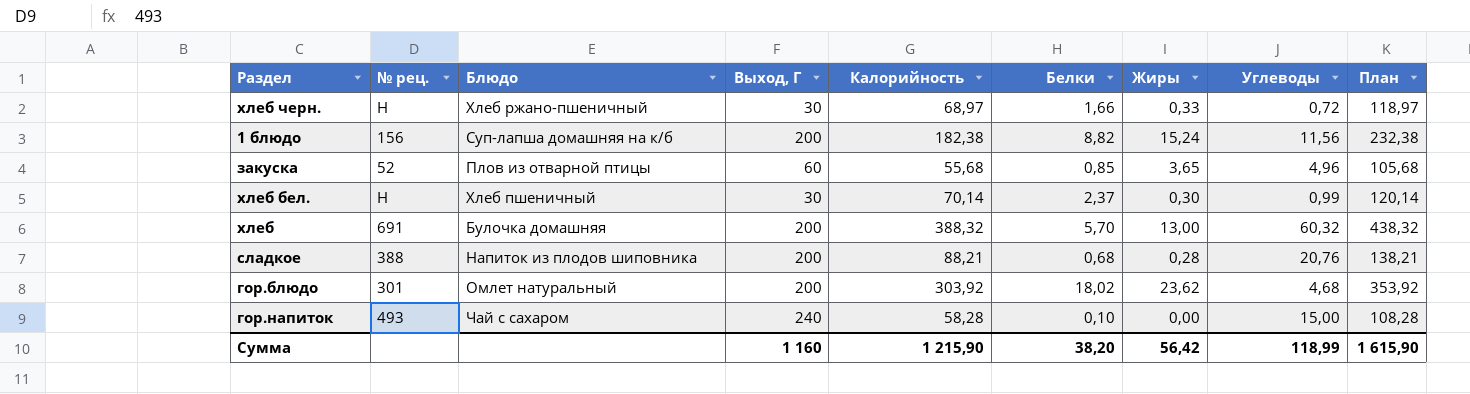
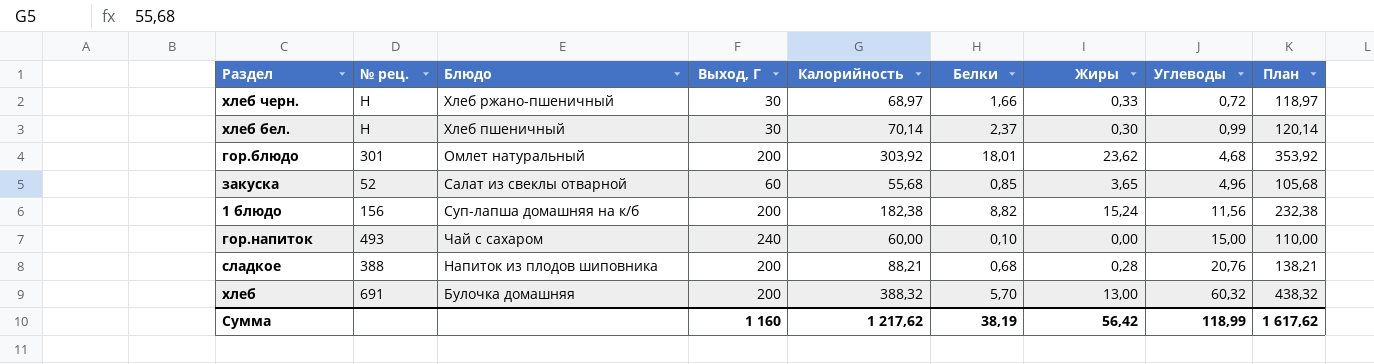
row order: none -> Углеводы ascending
гор.блюдо | Белки: 18,02 -> 18,01
закуска | Блюдо: Плов из отварной птицы -> Салат из свеклы отварной
гор.напиток | Калорийность: 58,28 -> 60,00
гор.напиток | План: 108,28 -> 110,00
Сумма | Калорийность: 1 215,90 -> 1 217,62
Сумма | Белки: 38,20 -> 38,19
Сумма | План: 1 615,90 -> 1 617,62

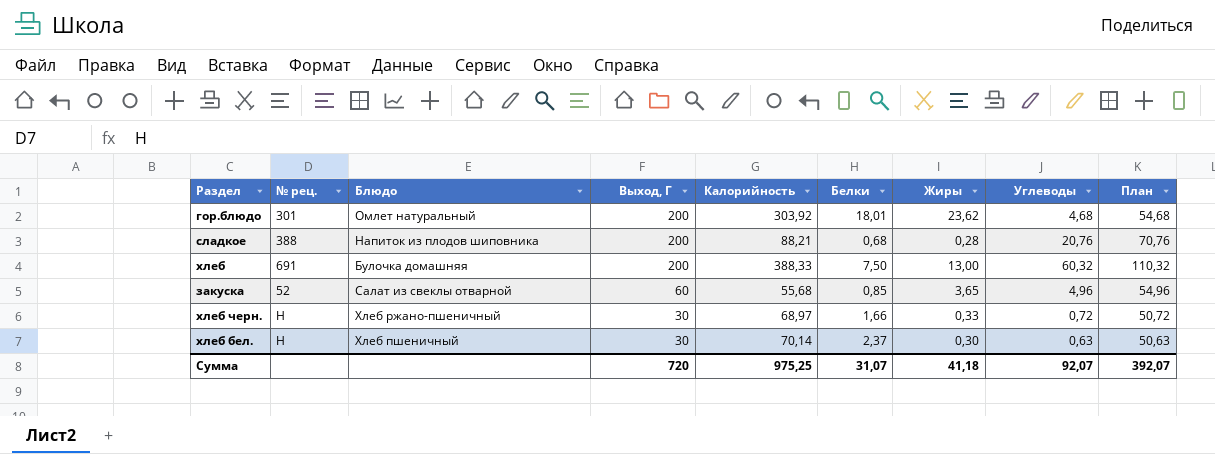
row order: Углеводы ascending -> Выход, Г descending
column План | formula: [Калорийность] + 50 -> [Углеводы] + 50
row 1 блюдо: 156 | Суп-лапша домашняя на к/б | 200 | 182,38 | 8,82 | 15,24 | 11,56 | 232,38 -> none
row гор.напиток: 493 | Чай с сахаром | 240 | 60,00 | 0,10 | 0,00 | 15,00 | 110,00 -> none
хлеб | Калорийность: 388,32 -> 388,33
хлеб | Белки: 5,70 -> 7,50
хлеб бел. | Углеводы: 0,99 -> 0,63
Сумма | Выход, Г: 1 160 -> 720
Сумма | Калорийность: 1 217,62 -> 975,25
Сумма | Белки: 38,19 -> 31,07
Сумма | Жиры: 56,42 -> 41,18
Сумма | Углеводы: 118,99 -> 92,07
Сумма | План: 1 617,62 -> 392,07

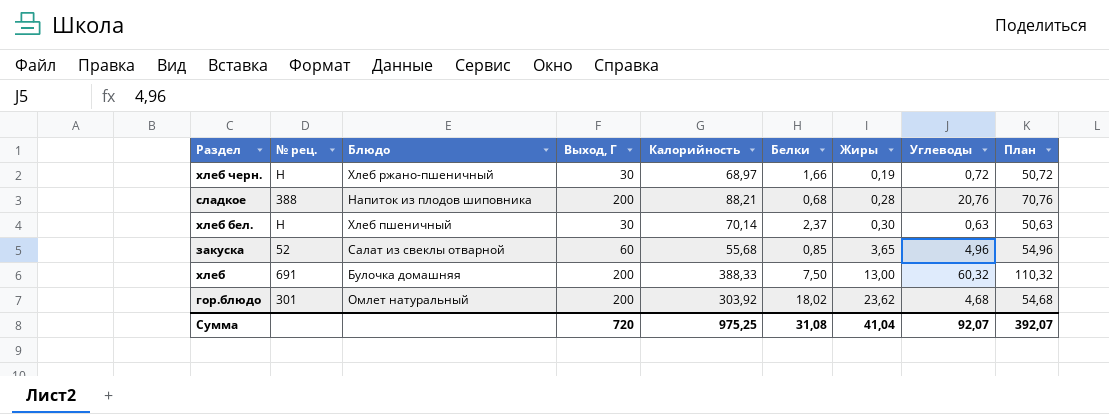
row order: Выход, Г descending -> Жиры ascending
хлеб черн. | Жиры: 0,33 -> 0,19
гор.блюдо | Белки: 18,01 -> 18,02
Сумма | Белки: 31,07 -> 31,08
Сумма | Жиры: 41,18 -> 41,04

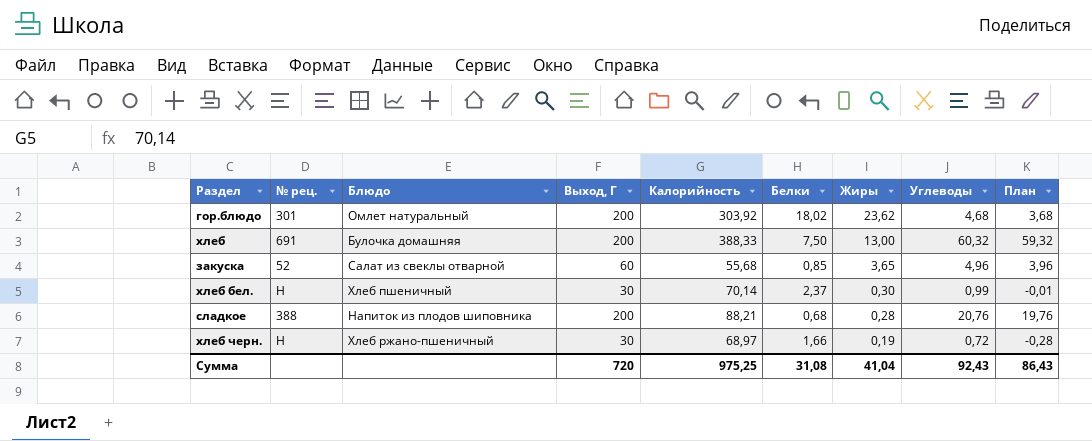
row order: Жиры ascending -> Жиры descending
column План | formula: [Углеводы] + 50 -> [Углеводы] - 1
хлеб бел. | Углеводы: 0,63 -> 0,99
Сумма | Углеводы: 92,07 -> 92,43
Сумма | План: 392,07 -> 86,43

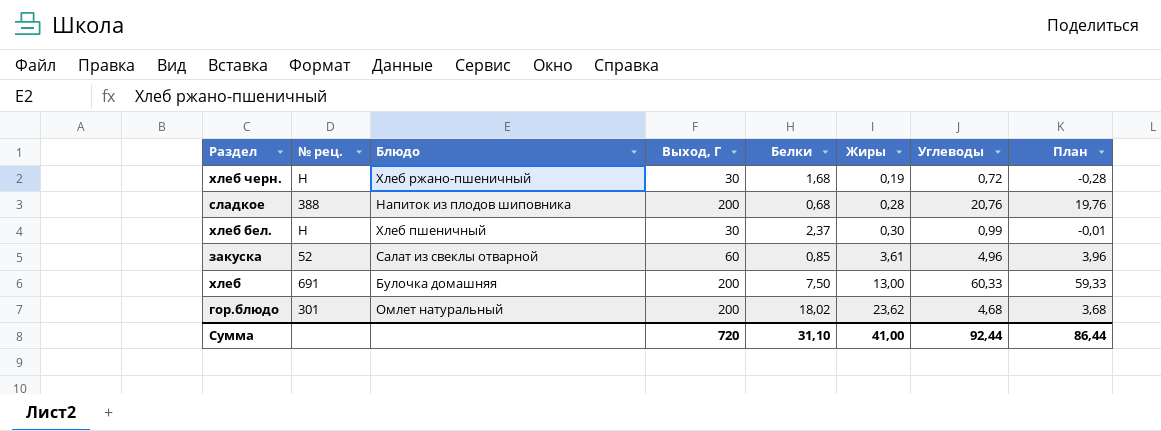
row order: Жиры descending -> Жиры ascending
column Калорийность | position: 5 -> none
хлеб черн. | Белки: 1,66 -> 1,68
закуска | Жиры: 3,65 -> 3,61
хлеб | Углеводы: 60,32 -> 60,33
хлеб | План: 59,32 -> 59,33
Сумма | Белки: 31,08 -> 31,10
Сумма | Жиры: 41,04 -> 41,00
Сумма | Углеводы: 92,43 -> 92,44
Сумма | План: 86,43 -> 86,44

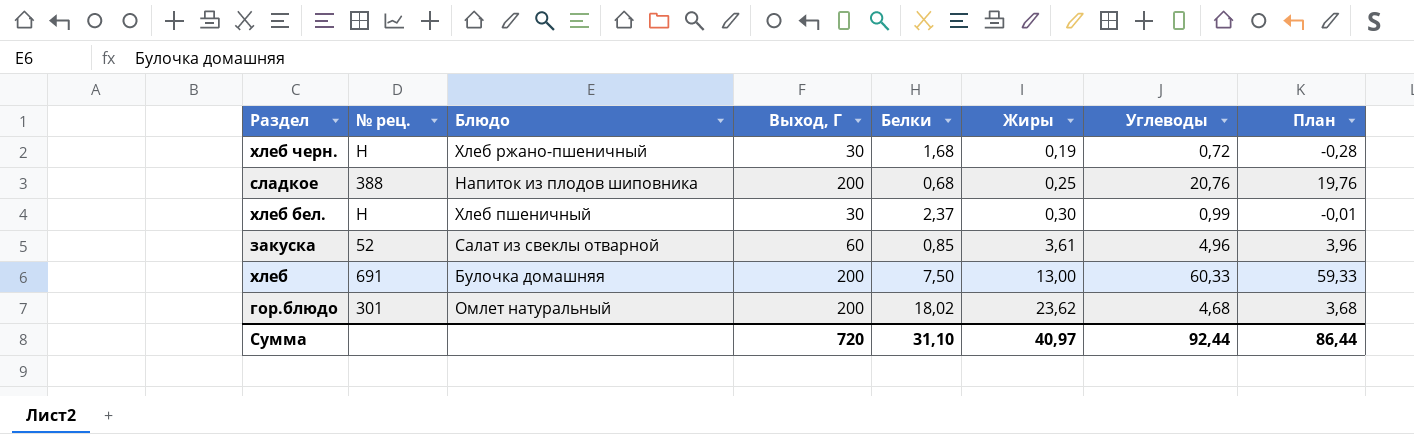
сладкое | Жиры: 0,28 -> 0,25
Сумма | Жиры: 41,00 -> 40,97

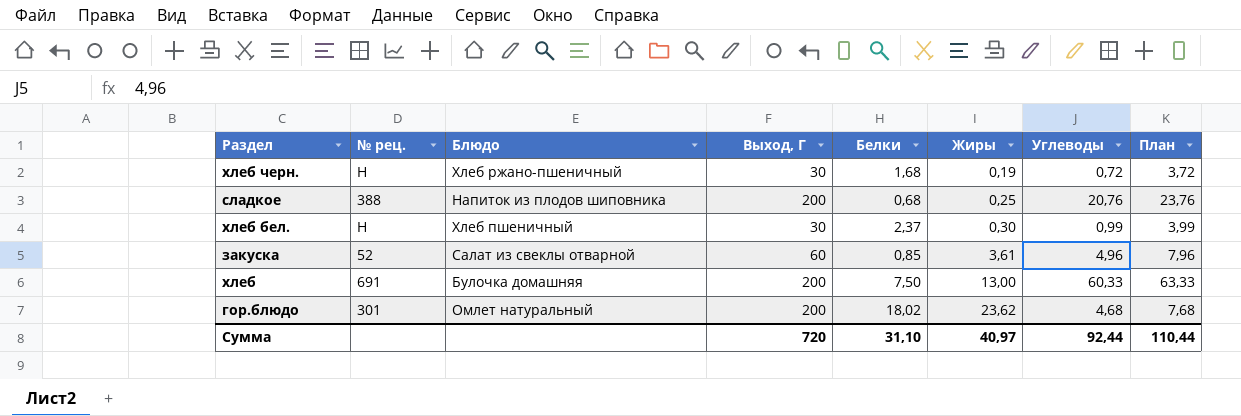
column План | formula: [Углеводы] - 1 -> [Углеводы] + 3
Сумма | План: 86,44 -> 110,44

